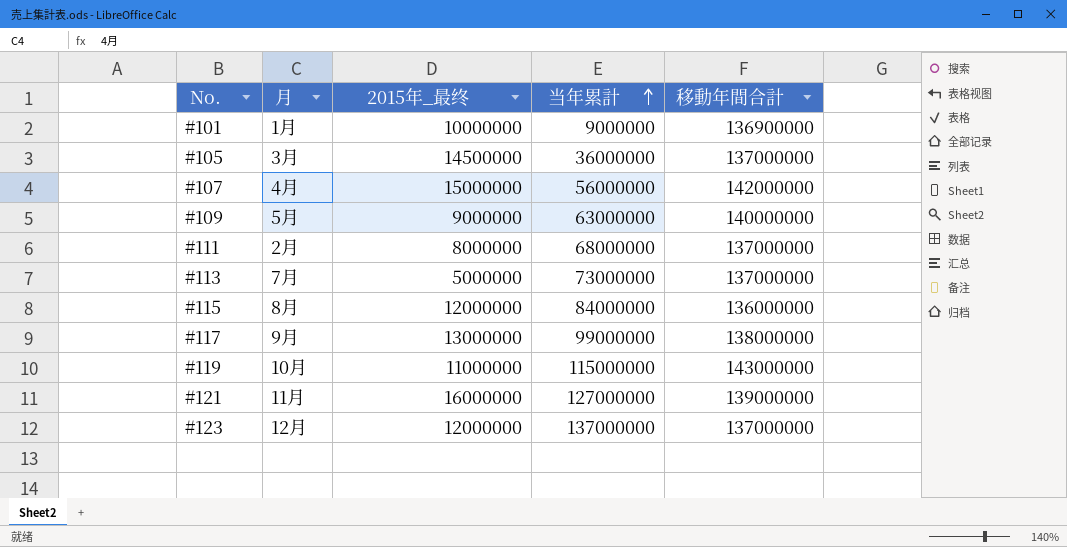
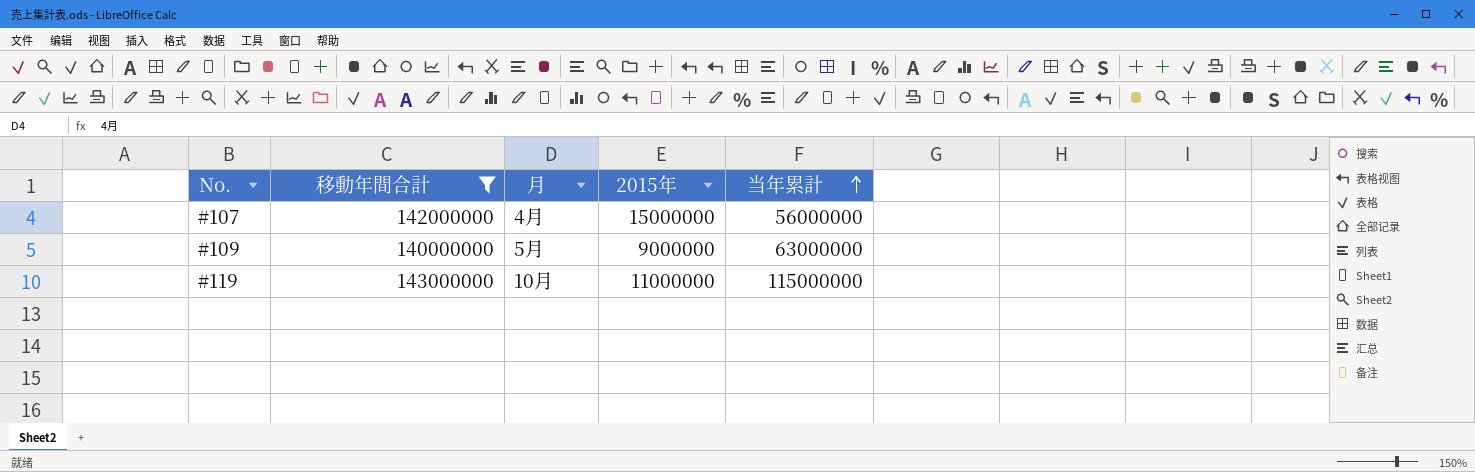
filter: none -> 移動年間合計 >= 140000000
column 移動年間合計 | position: 5 -> 2
column name: 2015年_最终 -> 2015年

